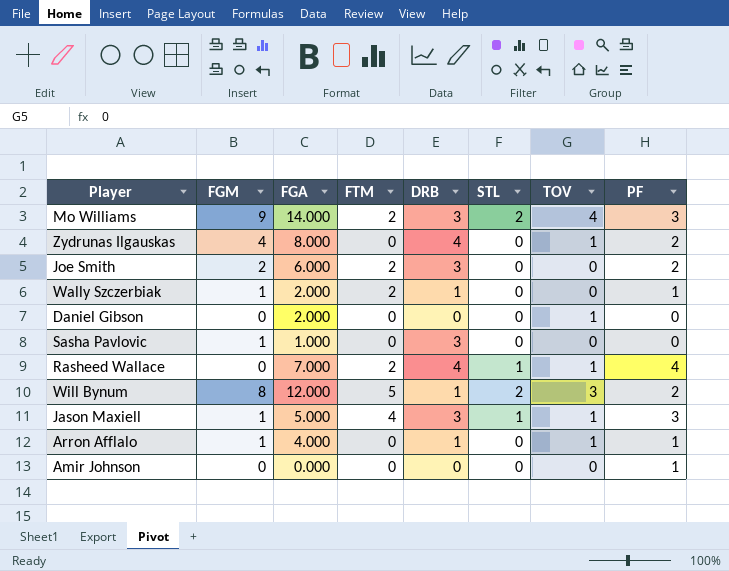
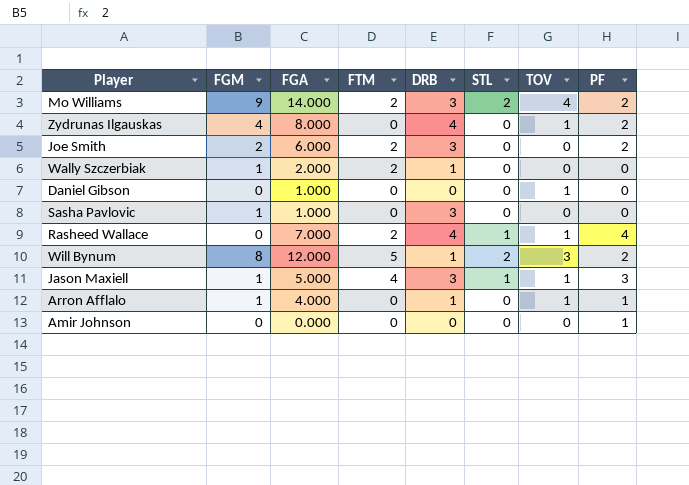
Mo Williams | PF: 3 -> 2
Wally Szczerbiak | PF: 1 -> 0
Daniel Gibson | FGA: 2.000 -> 1.000

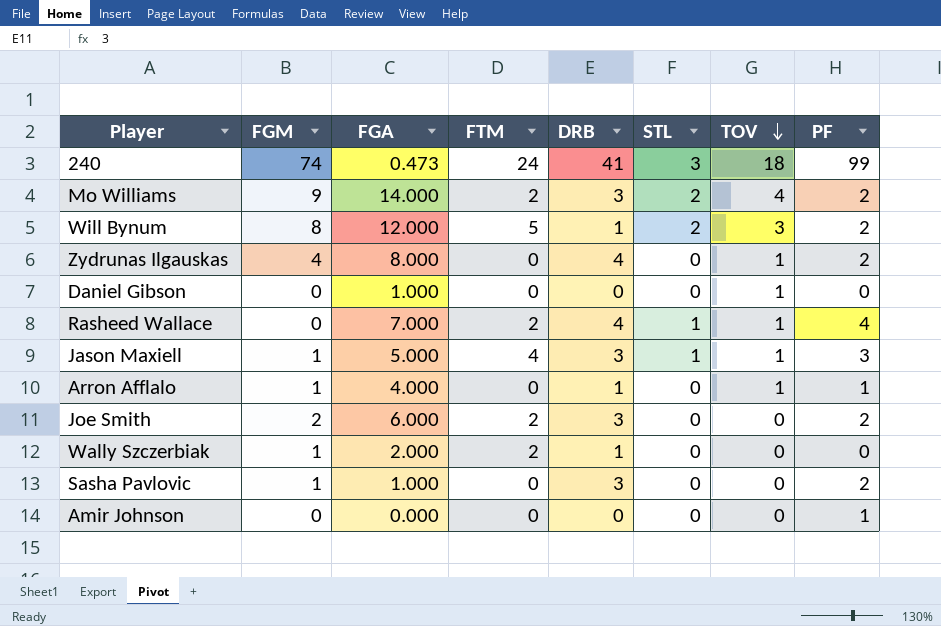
row order: none -> TOV descending
row 240: none -> 74 | 0.473 | 24 | 41 | 3 | 18 | 99
Sasha Pavlovic | PF: 0 -> 2

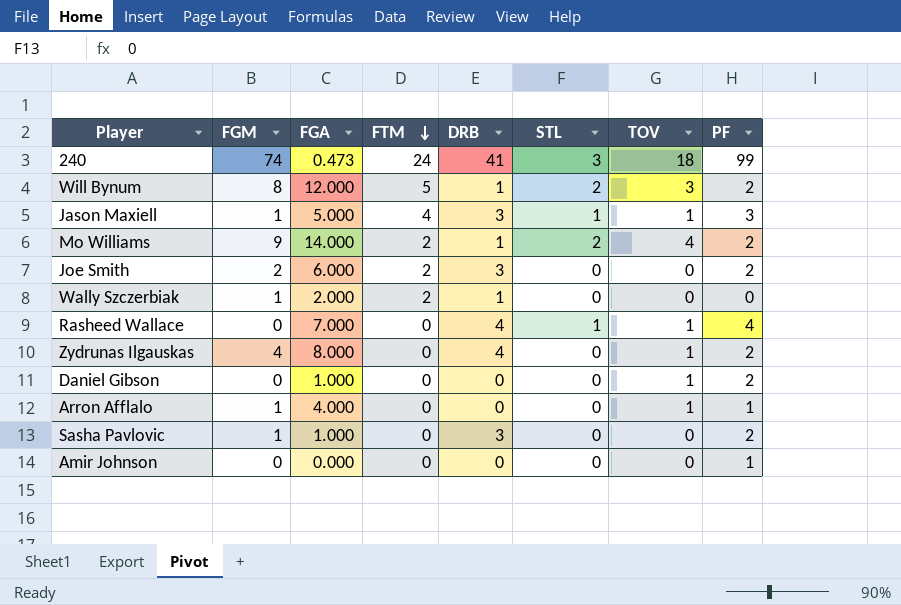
row order: TOV descending -> FTM descending
Mo Williams | DRB: 3 -> 1
Rasheed Wallace | FTM: 2 -> 0
Daniel Gibson | PF: 0 -> 2
Arron Afflalo | DRB: 1 -> 0

